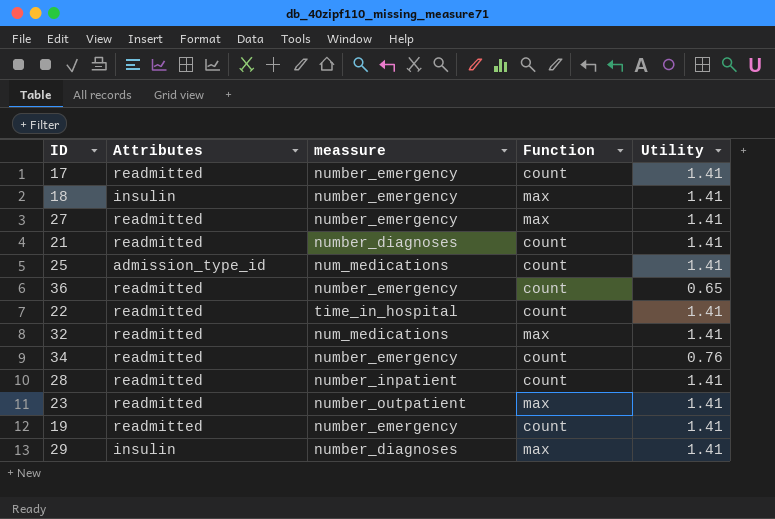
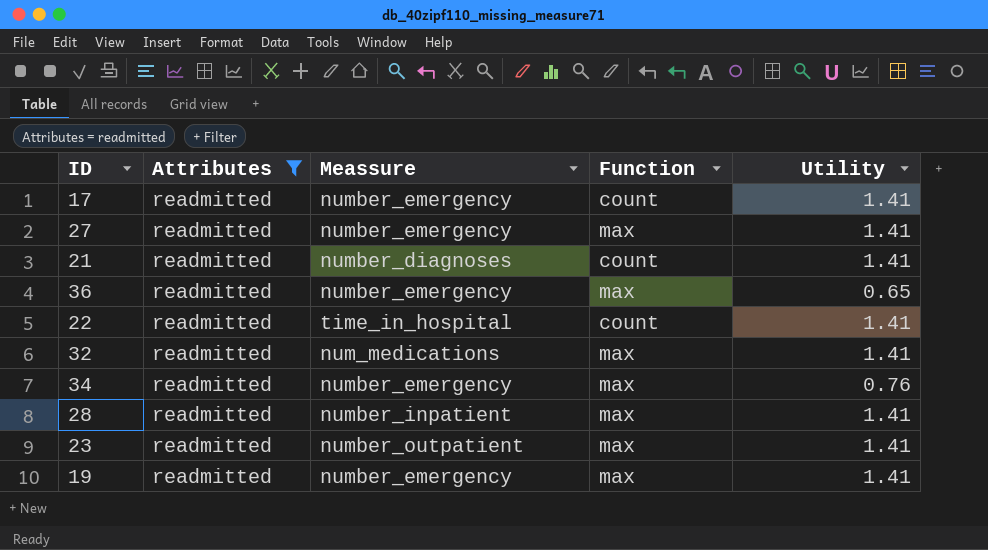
filter: none -> Attributes = readmitted
column name: meassure -> Meassure
36 | Function: count -> max
34 | Function: count -> max
28 | Function: count -> max
19 | Function: count -> max

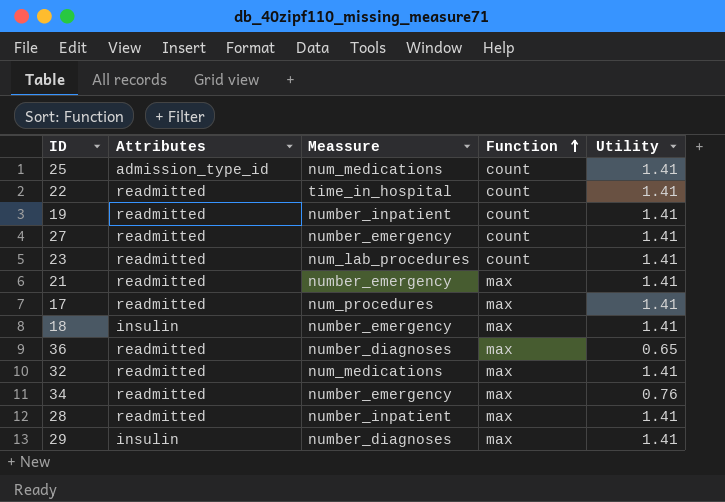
filter: Attributes = readmitted -> none
row order: none -> Function ascending
19 | Meassure: number_emergency -> number_inpatient
19 | Function: max -> count
27 | Function: max -> count
23 | Meassure: number_outpatient -> num_lab_procedures
23 | Function: max -> count
21 | Meassure: number_diagnoses -> number_emergency
21 | Function: count -> max
17 | Meassure: number_emergency -> num_procedures
17 | Function: count -> max
36 | Meassure: number_emergency -> number_diagnoses

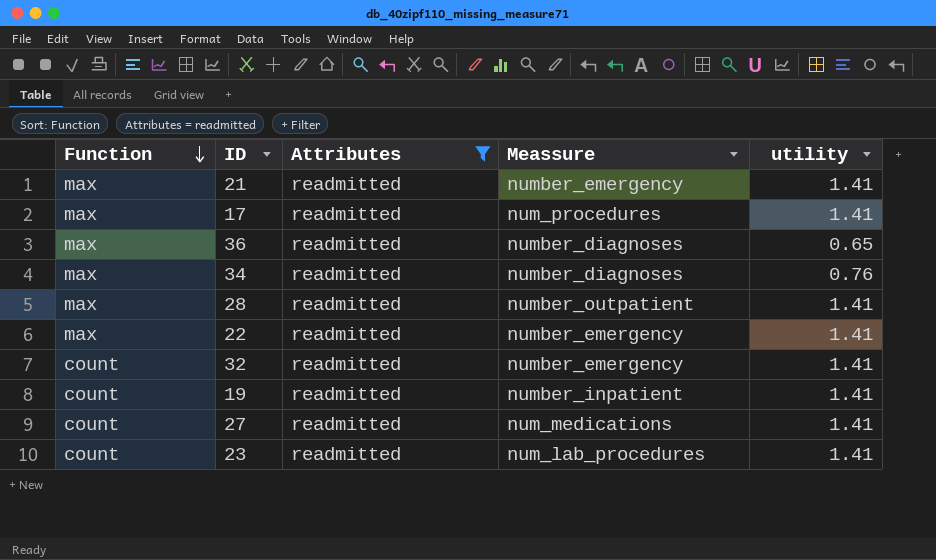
filter: none -> Attributes = readmitted
row order: Function ascending -> Function descending
column Function | position: 4 -> 1
column name: Utility -> utility
34 | Meassure: number_emergency -> number_diagnoses
28 | Meassure: number_inpatient -> number_outpatient
22 | Function: count -> max
22 | Meassure: time_in_hospital -> number_emergency
32 | Function: max -> count
32 | Meassure: num_medications -> number_emergency
27 | Meassure: number_emergency -> num_medications

